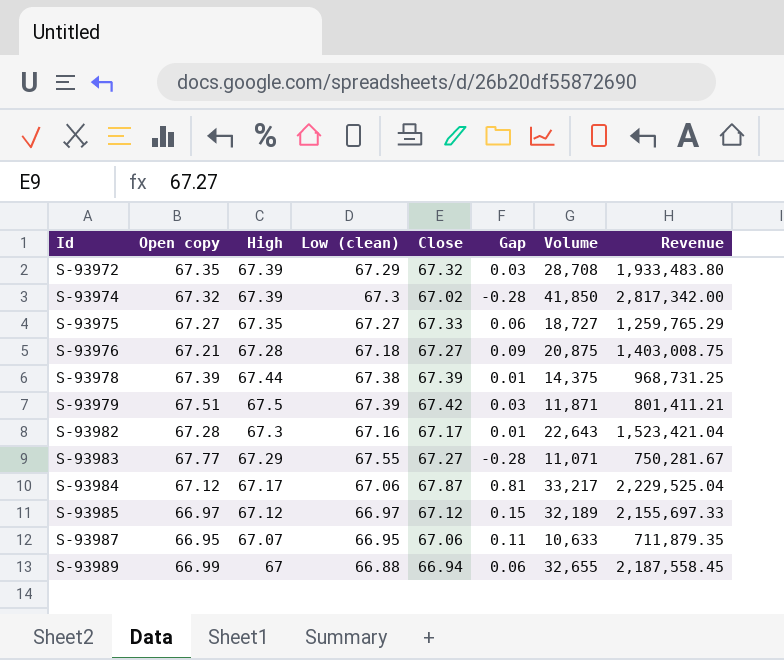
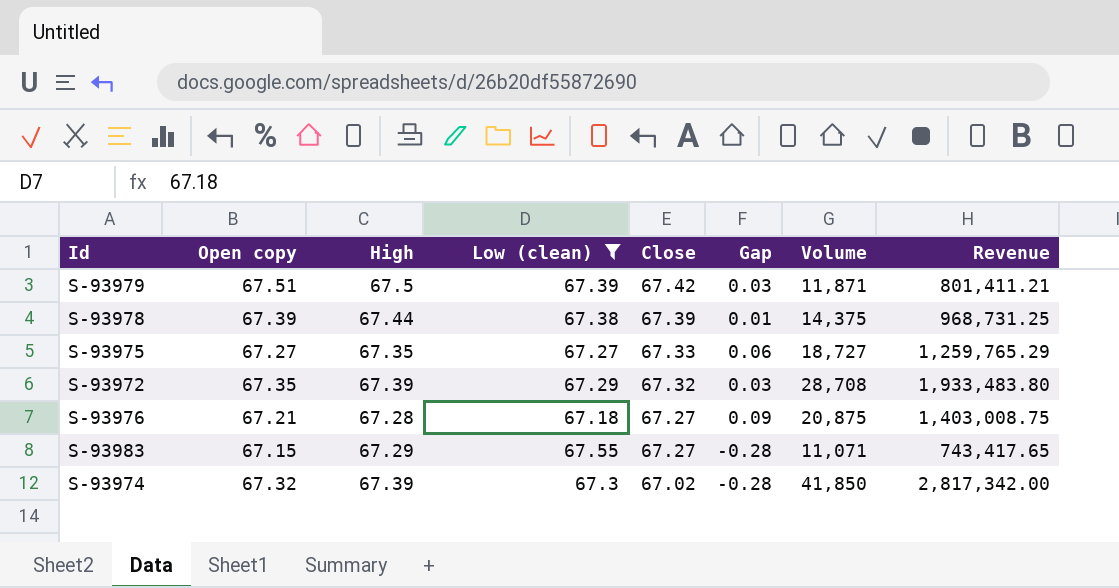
filter: none -> Low (clean) >= 67.18
row order: Id ascending -> Close descending
S-93983 | Open copy: 67.77 -> 67.15
S-93983 | Revenue: 750,281.67 -> 743,417.65

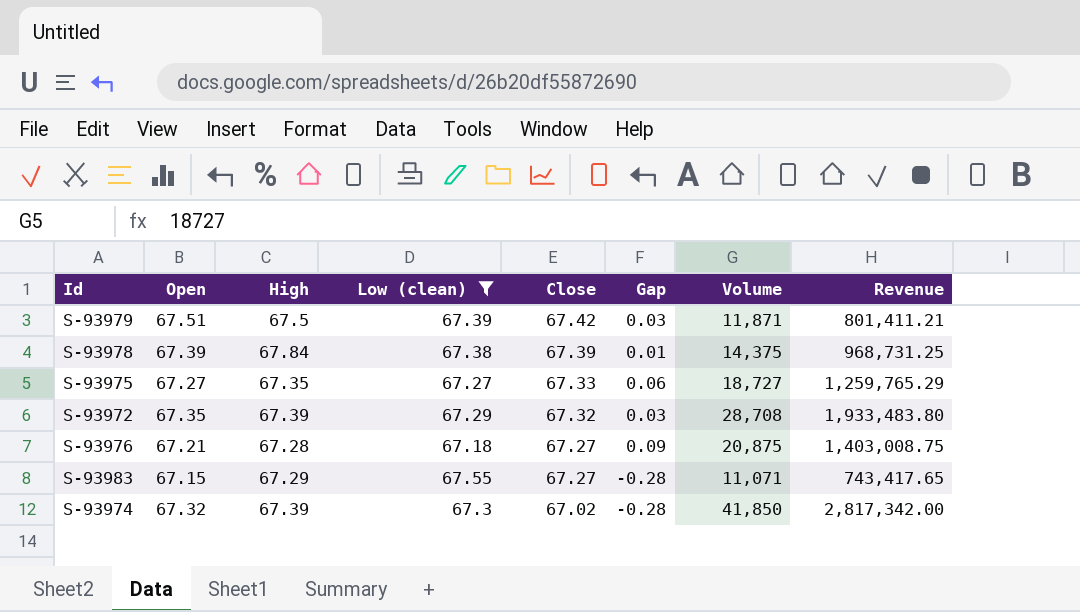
column name: Open copy -> Open
S-93978 | High: 67.44 -> 67.84

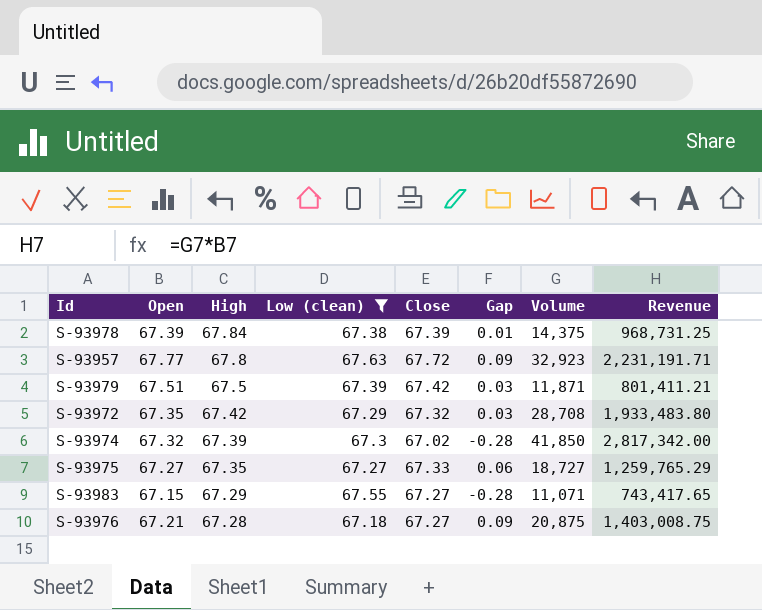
row order: Close descending -> High descending
row S-93957: none -> 67.77 | 67.8 | 67.63 | 67.72 | 0.09 | 32,923 | 2,231,191.71
S-93972 | High: 67.39 -> 67.42

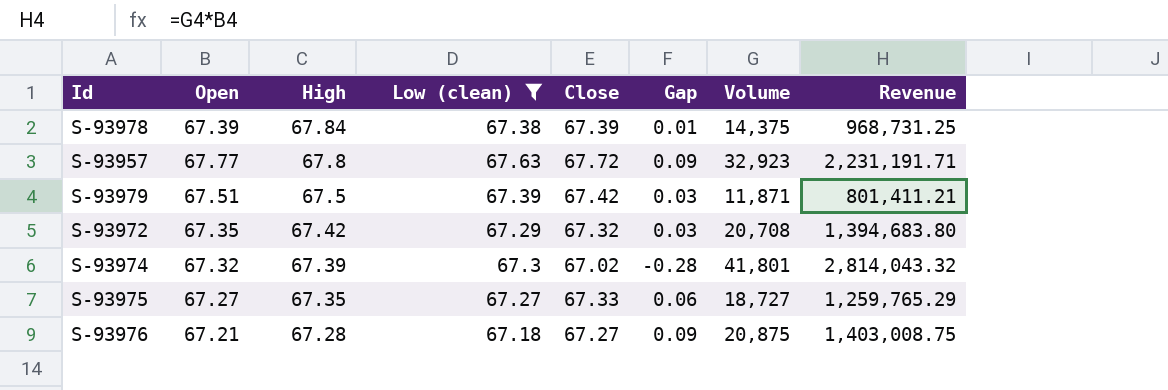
row S-93983: 67.15 | 67.29 | 67.55 | 67.27 | -0.28 | 11,071 | 743,417.65 -> none
S-93972 | Volume: 28,708 -> 20,708
S-93972 | Revenue: 1,933,483.80 -> 1,394,683.80
S-93974 | Volume: 41,850 -> 41,801
S-93974 | Revenue: 2,817,342.00 -> 2,814,043.32

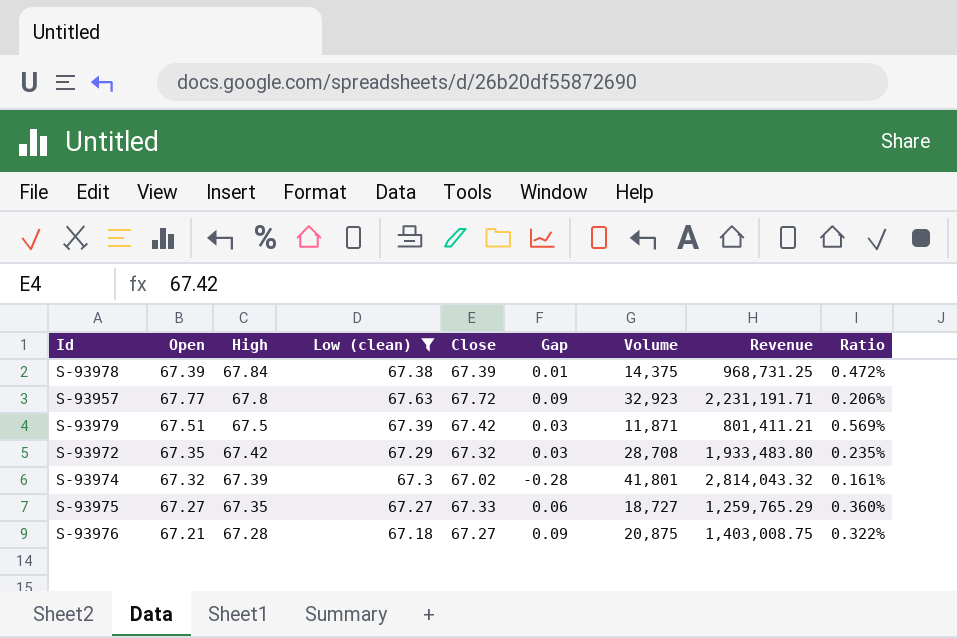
column Ratio | formula: none -> [High] / [Volume]
S-93972 | Volume: 20,708 -> 28,708
S-93972 | Revenue: 1,394,683.80 -> 1,933,483.80

